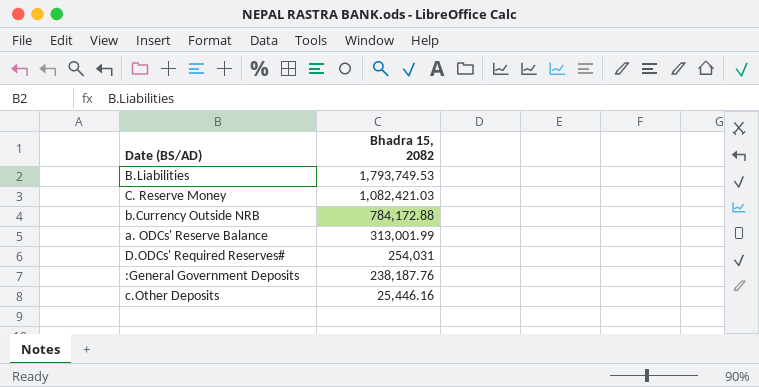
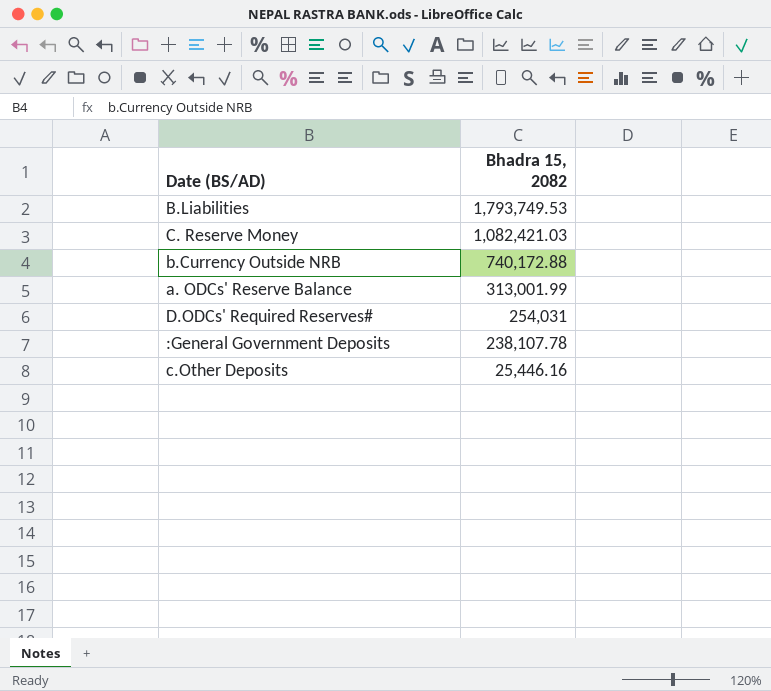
b.Currency Outside NRB | Bhadra 15, 2082: 784,172.88 -> 740,172.88
:General Government Deposits | Bhadra 15, 2082: 238,187.76 -> 238,107.78

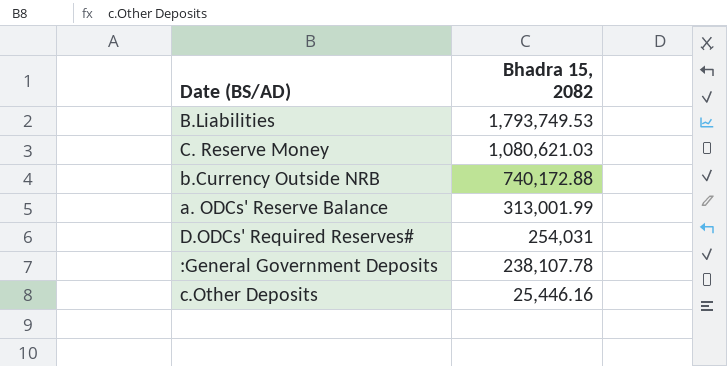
C. Reserve Money | Bhadra 15, 2082: 1,082,421.03 -> 1,080,621.03

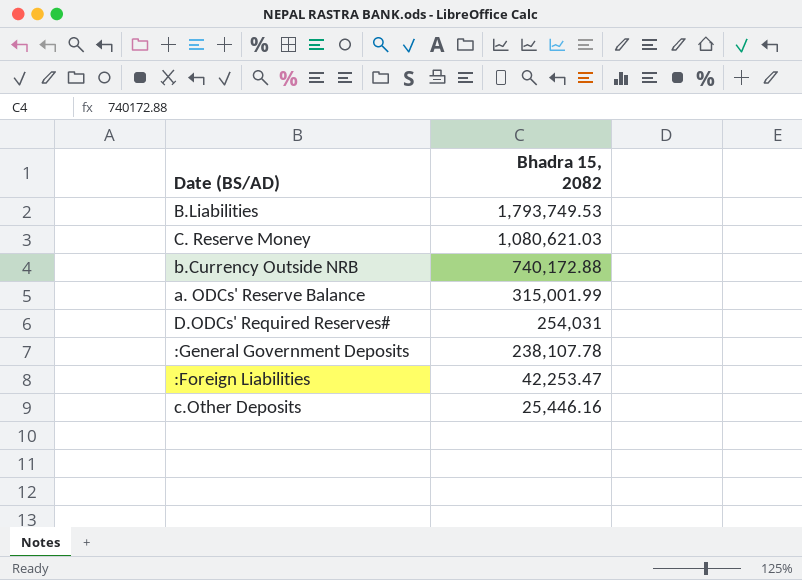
a. ODCs' Reserve Balance | Bhadra 15, 2082: 313,001.99 -> 315,001.99
row :Foreign Liabilities: none -> 42,253.47

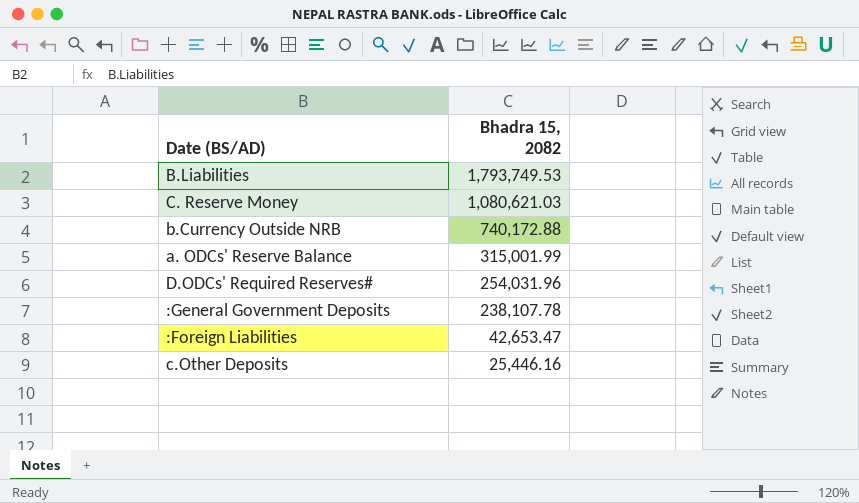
D.ODCs' Required Reserves# | Bhadra 15, 2082: 254,031 -> 254,031.96
:Foreign Liabilities | Bhadra 15, 2082: 42,253.47 -> 42,653.47

